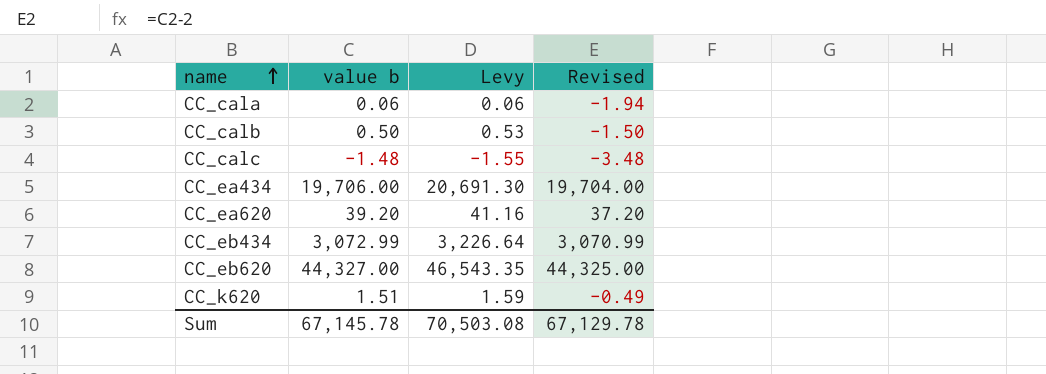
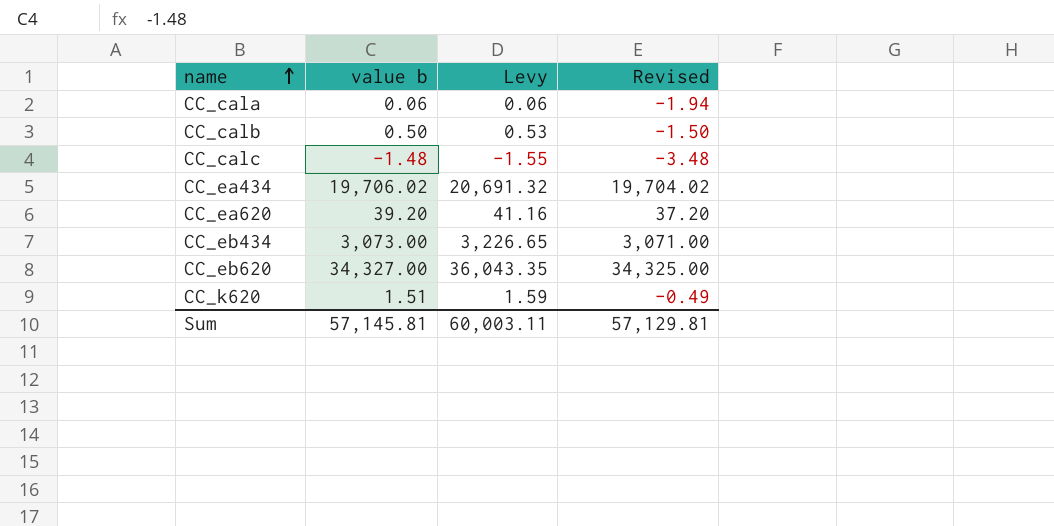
CC_ea434 | value b: 19,706.00 -> 19,706.02
CC_ea434 | Levy: 20,691.30 -> 20,691.32
CC_ea434 | Revised: 19,704.00 -> 19,704.02
CC_eb434 | value b: 3,072.99 -> 3,073.00
CC_eb434 | Levy: 3,226.64 -> 3,226.65
CC_eb434 | Revised: 3,070.99 -> 3,071.00
CC_eb620 | value b: 44,327.00 -> 34,327.00
CC_eb620 | Levy: 46,543.35 -> 36,043.35
CC_eb620 | Revised: 44,325.00 -> 34,325.00
Sum | value b: 67,145.78 -> 57,145.81
Sum | Levy: 70,503.08 -> 60,003.11
Sum | Revised: 67,129.78 -> 57,129.81

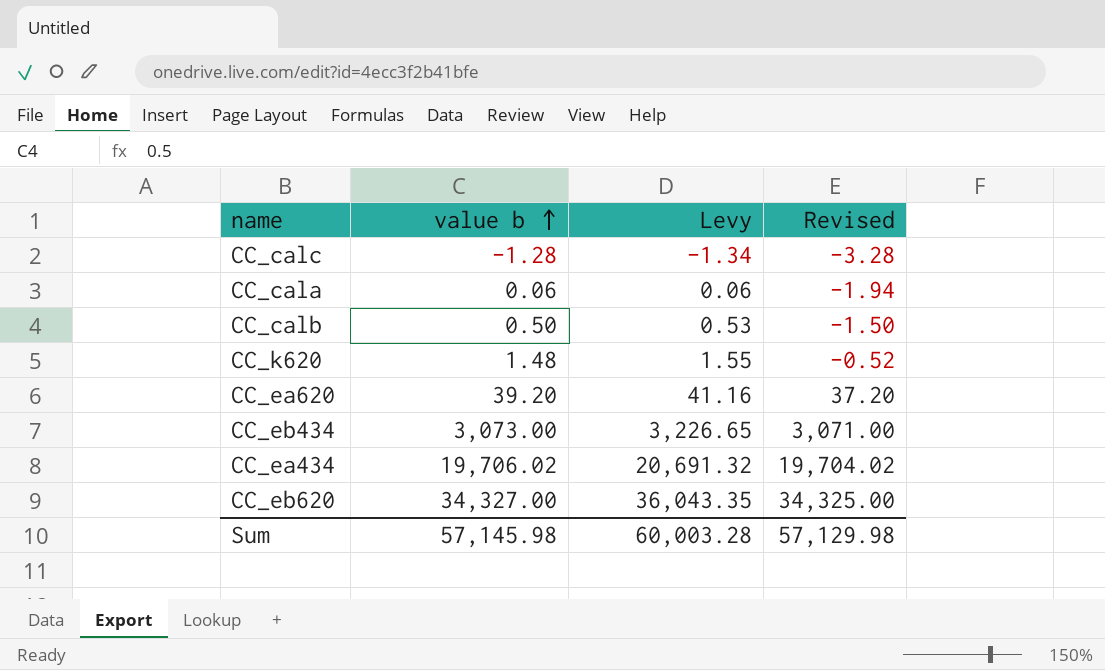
row order: name ascending -> value b ascending
CC_calc | value b: -1.48 -> -1.28
CC_calc | Levy: -1.55 -> -1.34
CC_calc | Revised: -3.48 -> -3.28
CC_k620 | value b: 1.51 -> 1.48
CC_k620 | Levy: 1.59 -> 1.55
CC_k620 | Revised: -0.49 -> -0.52
Sum | value b: 57,145.81 -> 57,145.98
Sum | Levy: 60,003.11 -> 60,003.28
Sum | Revised: 57,129.81 -> 57,129.98

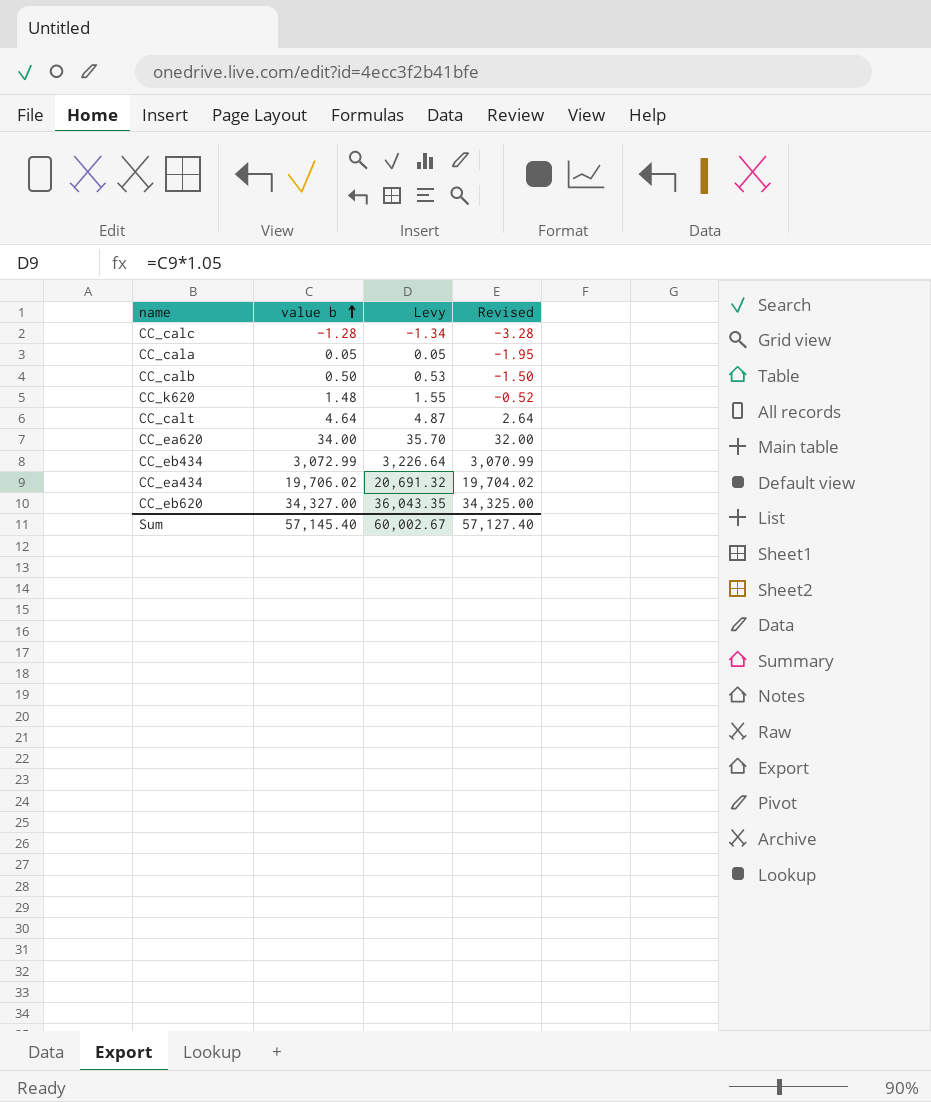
CC_cala | value b: 0.06 -> 0.05
CC_cala | Levy: 0.06 -> 0.05
CC_cala | Revised: -1.94 -> -1.95
row CC_calt: none -> 4.64 | 4.87 | 2.64
CC_ea620 | value b: 39.20 -> 34.00
CC_ea620 | Levy: 41.16 -> 35.70
CC_ea620 | Revised: 37.20 -> 32.00
CC_eb434 | value b: 3,073.00 -> 3,072.99
CC_eb434 | Levy: 3,226.65 -> 3,226.64
CC_eb434 | Revised: 3,071.00 -> 3,070.99
Sum | value b: 57,145.98 -> 57,145.40
Sum | Levy: 60,003.28 -> 60,002.67
Sum | Revised: 57,129.98 -> 57,127.40

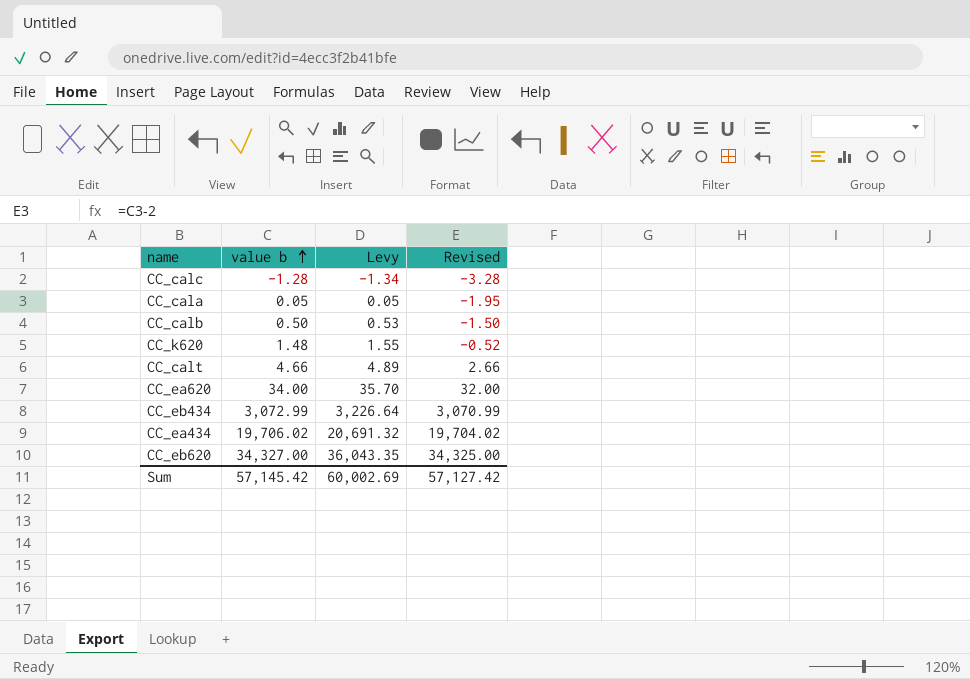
CC_calt | value b: 4.64 -> 4.66
CC_calt | Levy: 4.87 -> 4.89
CC_calt | Revised: 2.64 -> 2.66
Sum | value b: 57,145.40 -> 57,145.42
Sum | Levy: 60,002.67 -> 60,002.69
Sum | Revised: 57,127.40 -> 57,127.42

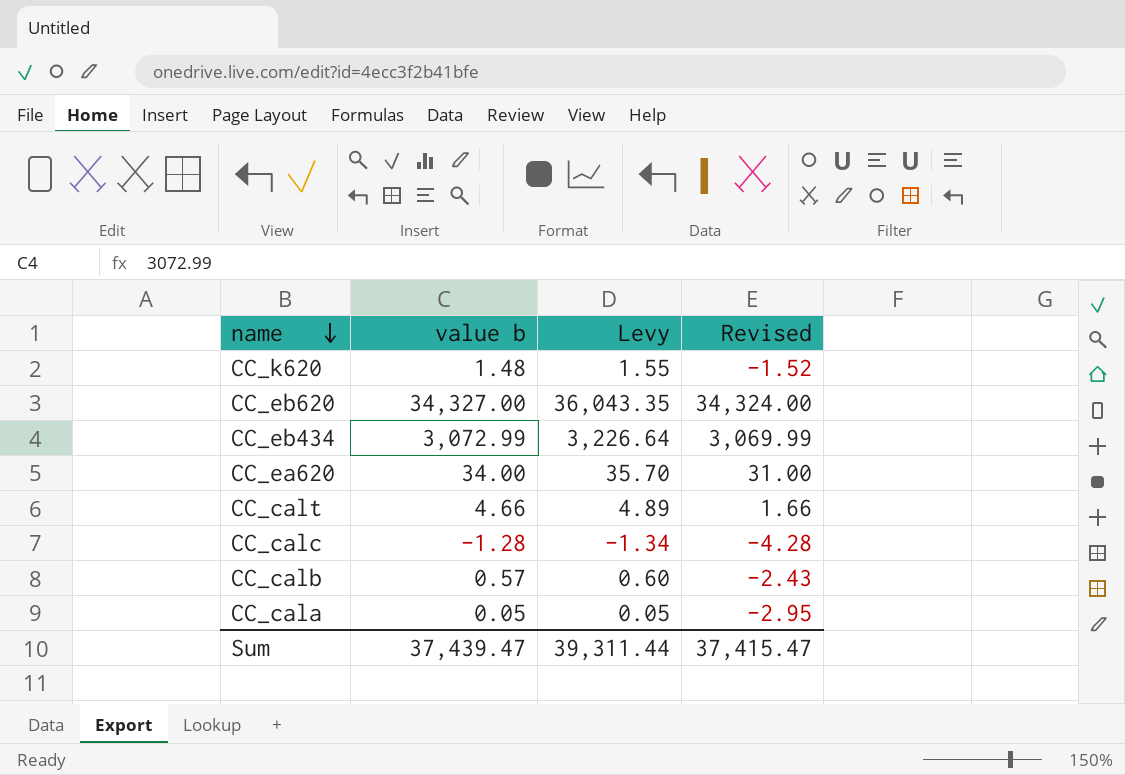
row order: value b ascending -> name descending
column Revised | formula: [value b] - 2 -> [value b] - 3
row CC_ea434: 19,706.02 | 20,691.32 | 19,704.02 -> none
CC_calb | value b: 0.50 -> 0.57
CC_calb | Levy: 0.53 -> 0.60
Sum | value b: 57,145.42 -> 37,439.47
Sum | Levy: 60,002.69 -> 39,311.44
Sum | Revised: 57,127.42 -> 37,415.47

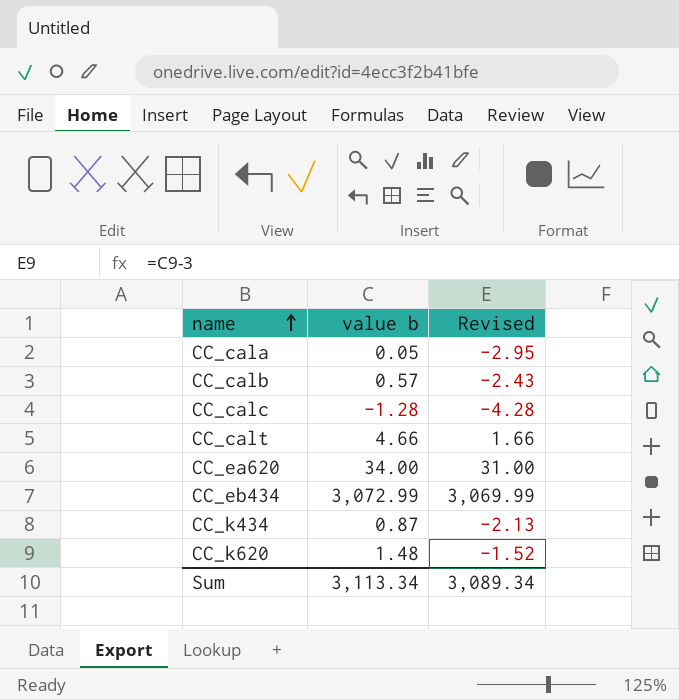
row order: name descending -> name ascending
column Levy | formula: [value b] * 1.05 -> none
row CC_eb620: 34,327.00 | 36,043.35 | 34,324.00 -> none
row CC_k434: none -> 0.87 | -2.13
Sum | value b: 37,439.47 -> 3,113.34
Sum | Revised: 37,415.47 -> 3,089.34

